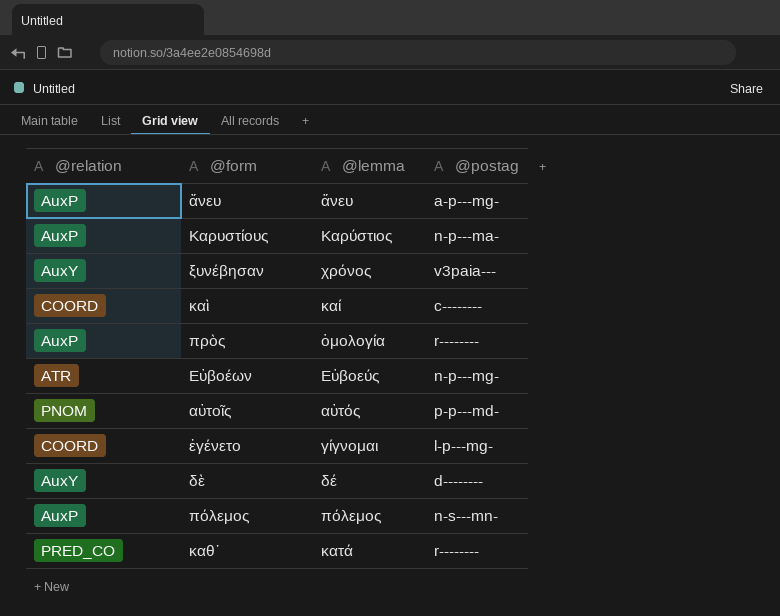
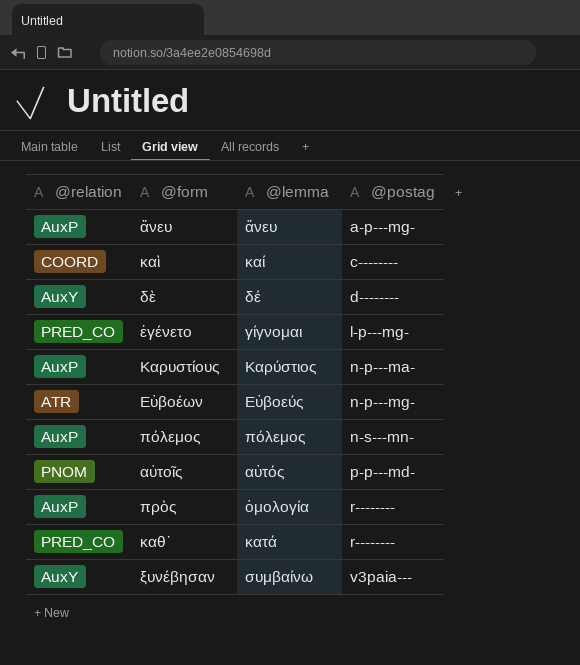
row order: none -> @postag ascending
ἐγένετο | @relation: COORD -> PRED_CO
ξυνέβησαν | @lemma: χρόνος -> συμβαίνω

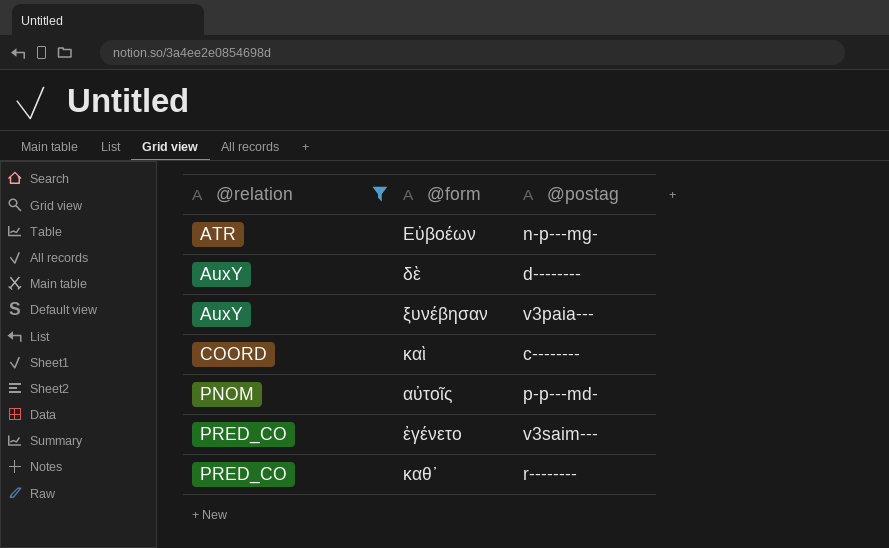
filter: none -> @relation != AuxP
row order: @postag ascending -> @relation ascending
column @lemma | position: 3 -> none
ἐγένετο | @postag: l-p---mg- -> v3saim---

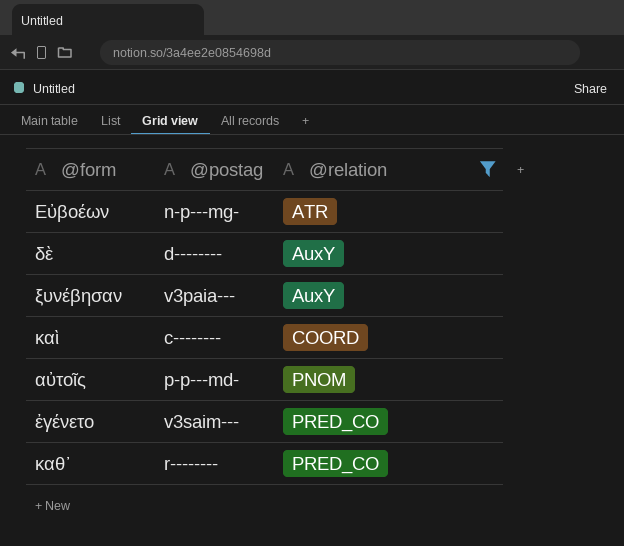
column @relation | position: 1 -> 3

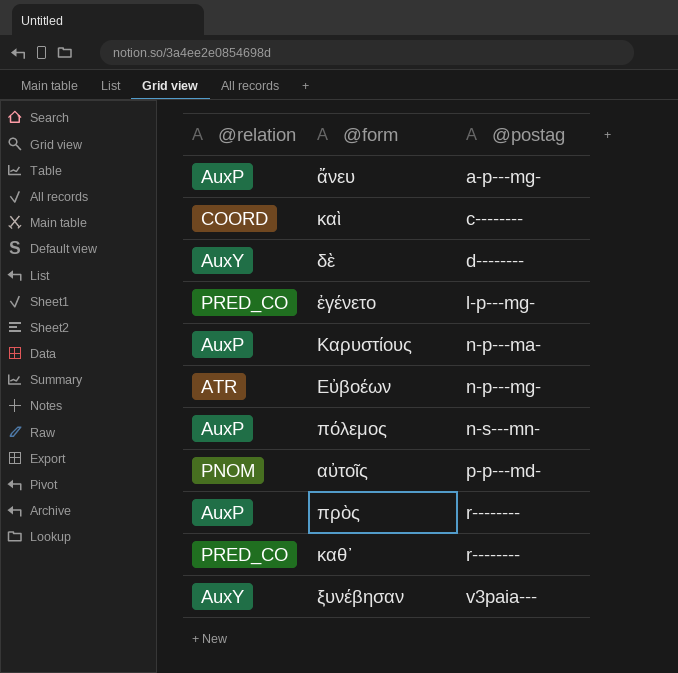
filter: @relation != AuxP -> none
row order: @relation ascending -> @postag ascending
column @relation | position: 3 -> 1
ἐγένετο | @postag: v3saim--- -> l-p---mg-

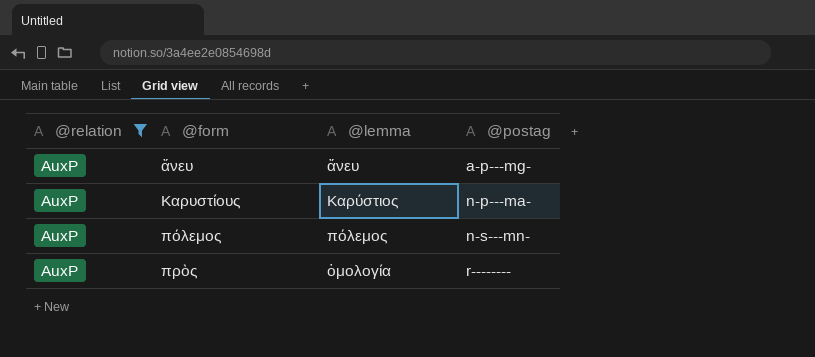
filter: none -> @relation = AuxP
column @lemma | position: none -> 3

